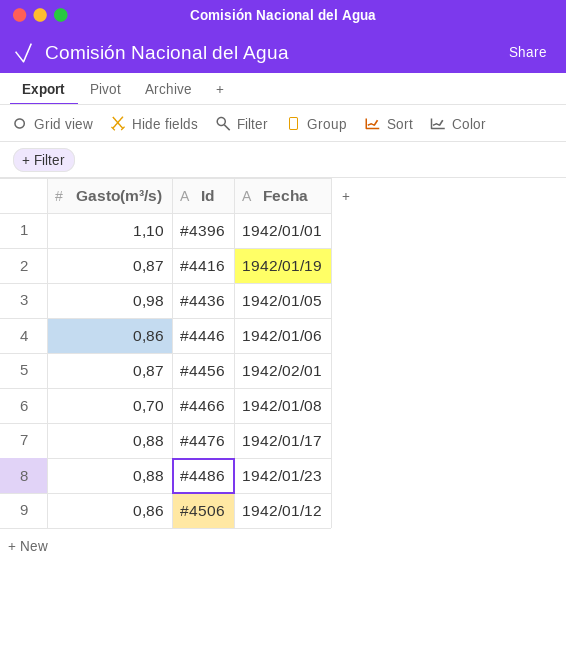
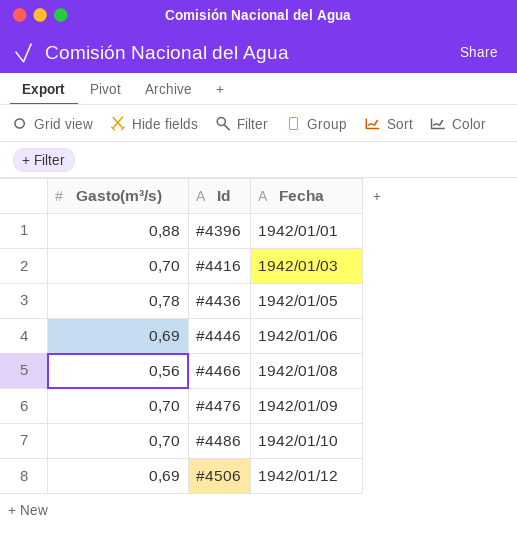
row #4456: 0,87 | 1942/02/01 -> none
#4396 | Gasto(m³/s): 1,10 -> 0,88
#4416 | Gasto(m³/s): 0,87 -> 0,70
#4416 | Fecha: 1942/01/19 -> 1942/01/03
#4436 | Gasto(m³/s): 0,98 -> 0,78
#4446 | Gasto(m³/s): 0,86 -> 0,69
#4466 | Gasto(m³/s): 0,70 -> 0,56
#4476 | Gasto(m³/s): 0,88 -> 0,70
#4476 | Fecha: 1942/01/17 -> 1942/01/09
#4486 | Gasto(m³/s): 0,88 -> 0,70
#4486 | Fecha: 1942/01/23 -> 1942/01/10
#4506 | Gasto(m³/s): 0,86 -> 0,69

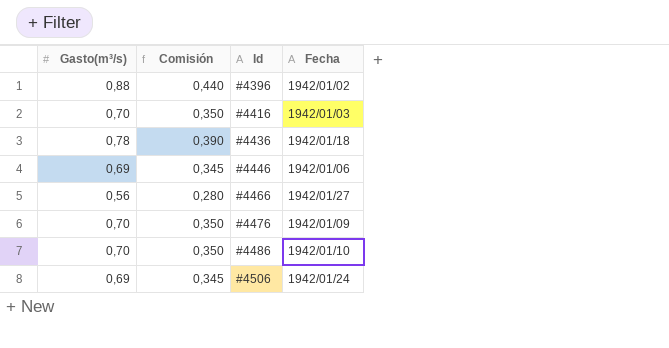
column Comisión | formula: none -> [Gasto(m³/s)] * 0,5
#4396 | Fecha: 1942/01/01 -> 1942/01/02
#4436 | Fecha: 1942/01/05 -> 1942/01/18
#4466 | Fecha: 1942/01/08 -> 1942/01/27
#4506 | Fecha: 1942/01/12 -> 1942/01/24

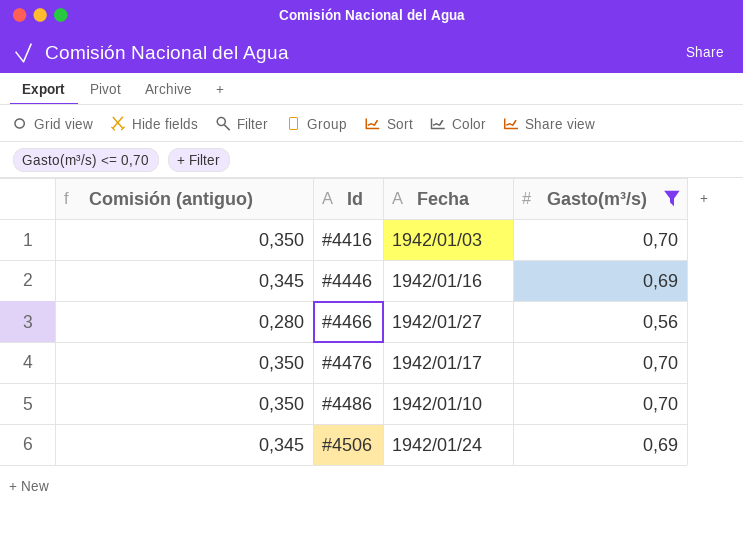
filter: none -> Gasto(m³/s) <= 0,70
column name: Comisión -> Comisión (antiguo)
column Gasto(m³/s) | position: 1 -> 4
#4446 | Fecha: 1942/01/06 -> 1942/01/16
#4476 | Fecha: 1942/01/09 -> 1942/01/17

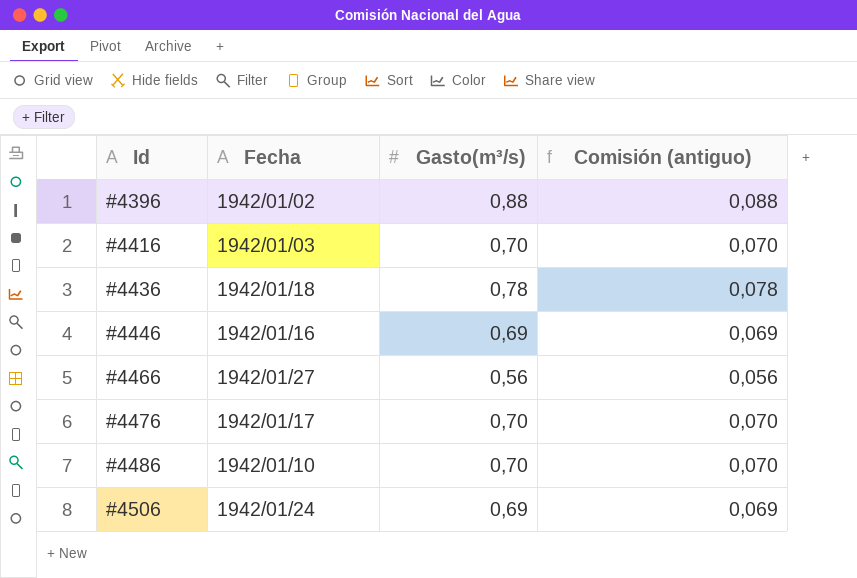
filter: Gasto(m³/s) <= 0,70 -> none
column Comisión (antiguo) | formula: [Gasto(m³/s)] * 0,5 -> [Gasto(m³/s)] * 0,1
column Comisión (antiguo) | position: 1 -> 4

